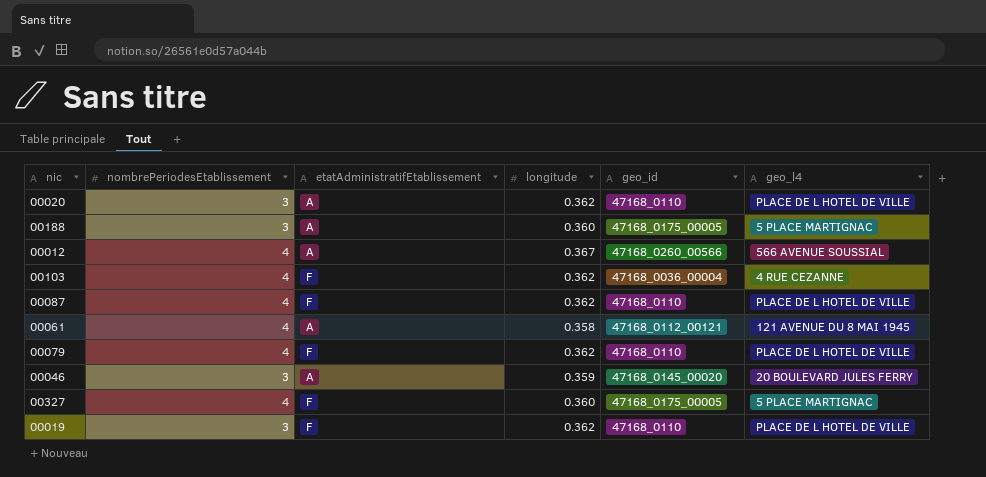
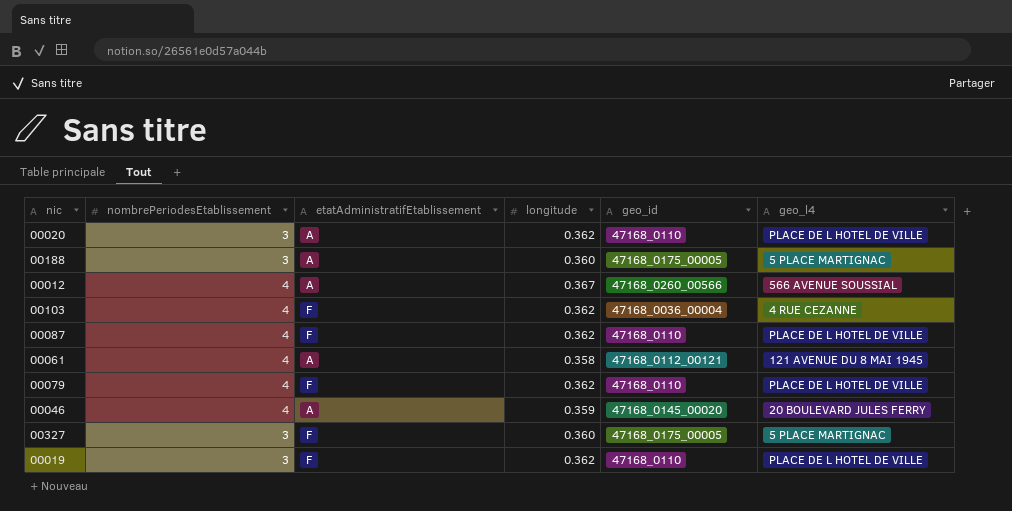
00046 | nombrePeriodesEtablissement: 3 -> 4
00327 | nombrePeriodesEtablissement: 4 -> 3

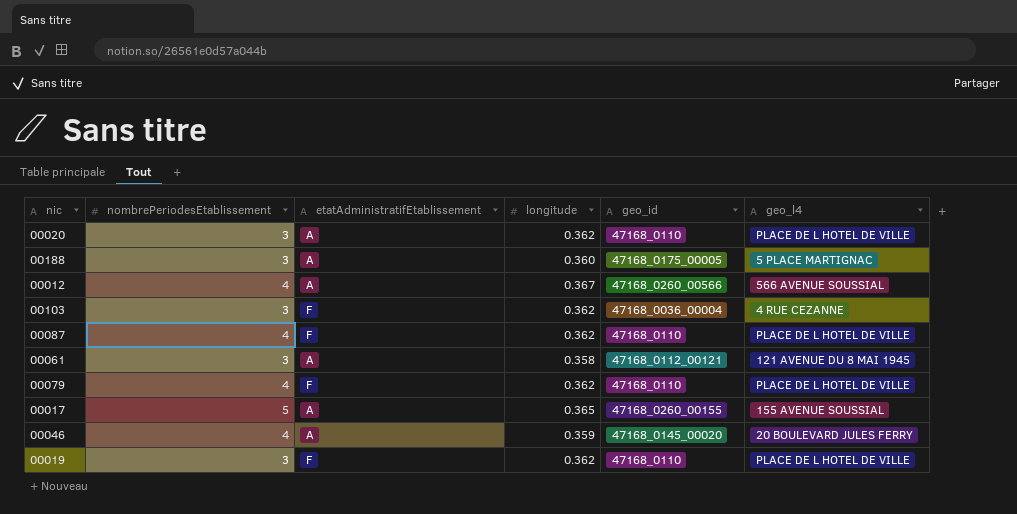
row 00327: 3 | F | 0.360 | 47168_0175_00005 | 5 PLACE MARTIGNAC -> none
00103 | nombrePeriodesEtablissement: 4 -> 3
00061 | nombrePeriodesEtablissement: 4 -> 3
row 00017: none -> 5 | A | 0.365 | 47168_0260_00155 | 155 AVENUE SOUSSIAL

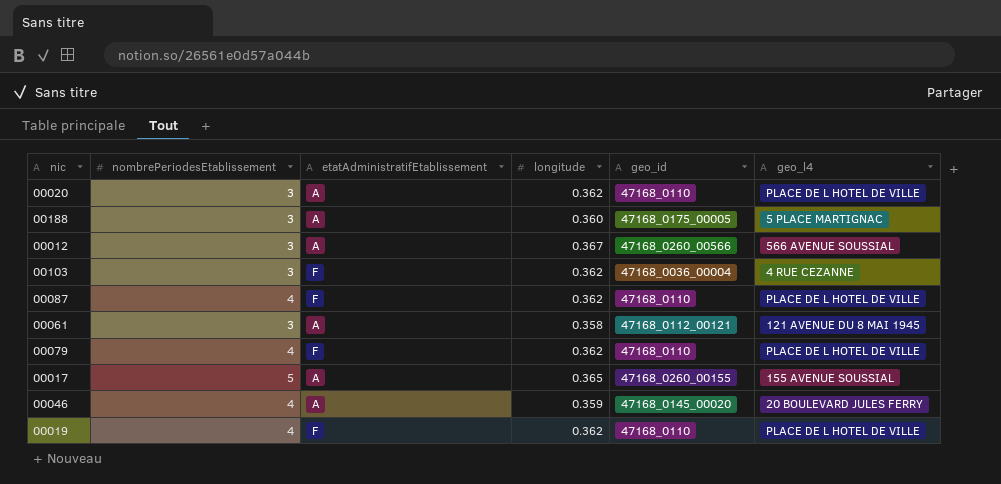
00012 | nombrePeriodesEtablissement: 4 -> 3
00019 | nombrePeriodesEtablissement: 3 -> 4

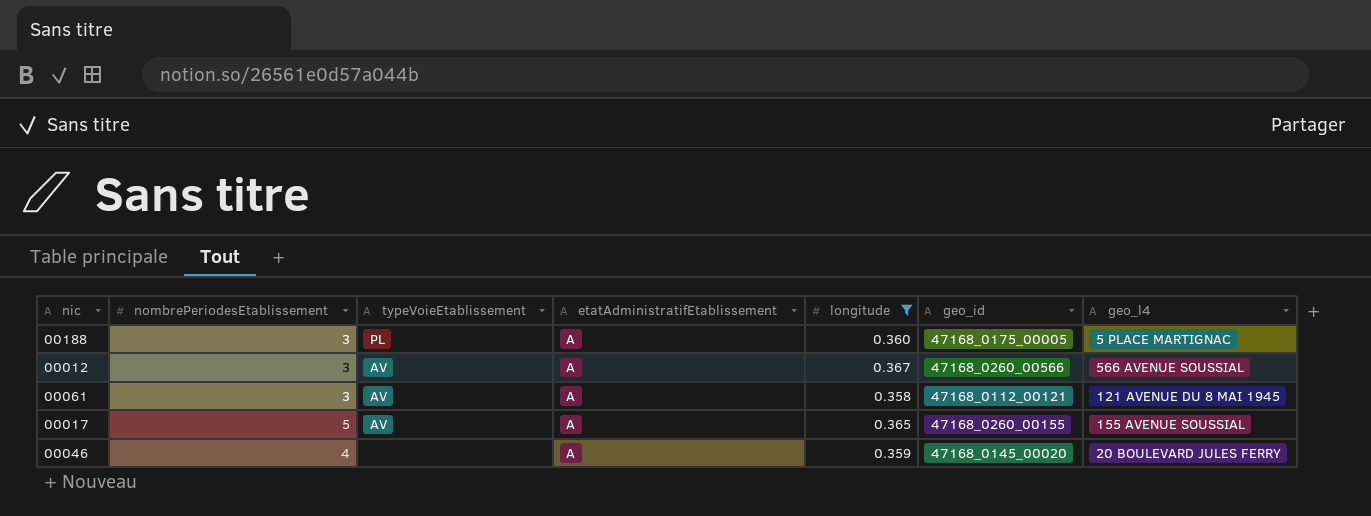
filter: none -> longitude != 0.362
column typeVoieEtablissement | position: none -> 3

